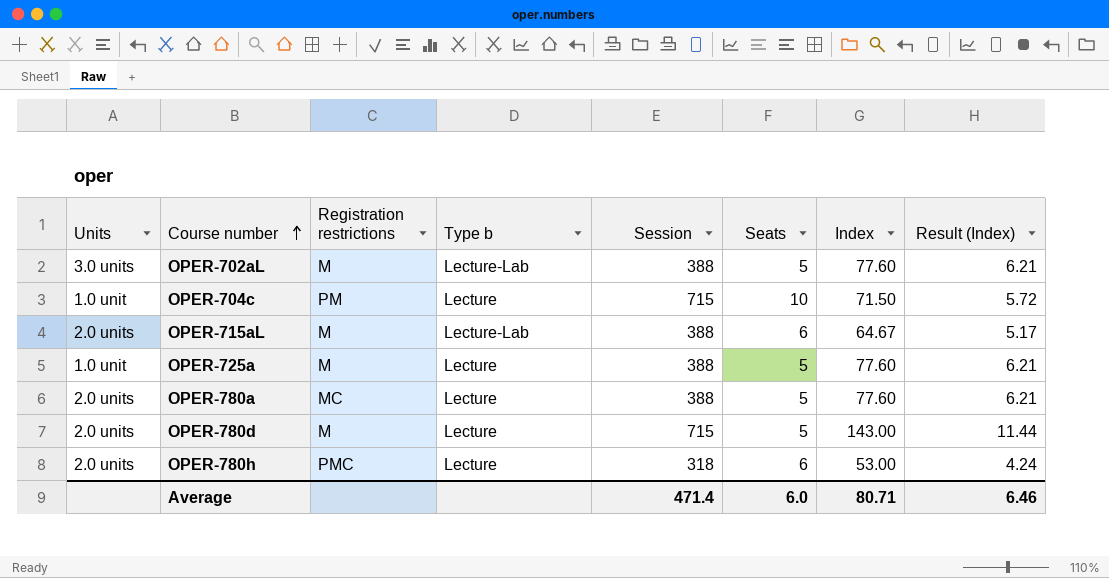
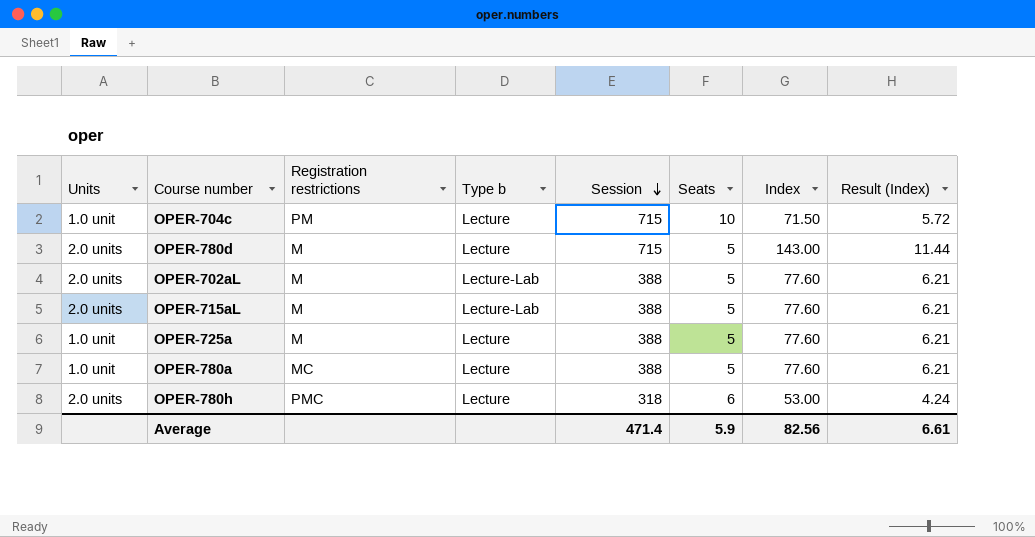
row order: Course number ascending -> Session descending
OPER-702aL | Units: 3.0 units -> 2.0 units
OPER-715aL | Seats: 6 -> 5
OPER-715aL | Index: 64.67 -> 77.60
OPER-715aL | Result (Index): 5.17 -> 6.21
OPER-780a | Units: 2.0 units -> 1.0 unit
Average | Seats: 6.0 -> 5.9
Average | Index: 80.71 -> 82.56
Average | Result (Index): 6.46 -> 6.61

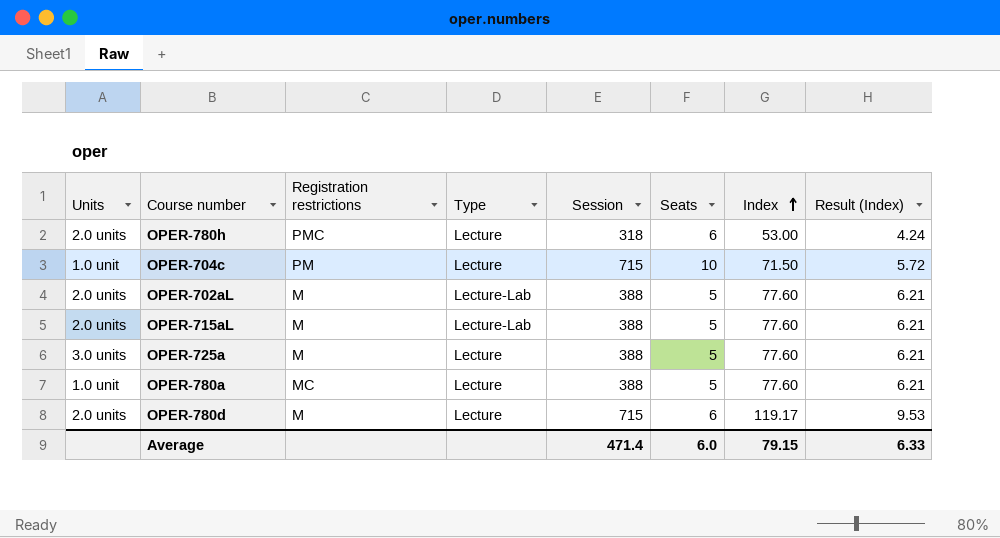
row order: Session descending -> Index ascending
column name: Type b -> Type
OPER-725a | Units: 1.0 unit -> 3.0 units
OPER-780d | Seats: 5 -> 6
OPER-780d | Index: 143.00 -> 119.17
OPER-780d | Result (Index): 11.44 -> 9.53
Average | Seats: 5.9 -> 6.0
Average | Index: 82.56 -> 79.15
Average | Result (Index): 6.61 -> 6.33

